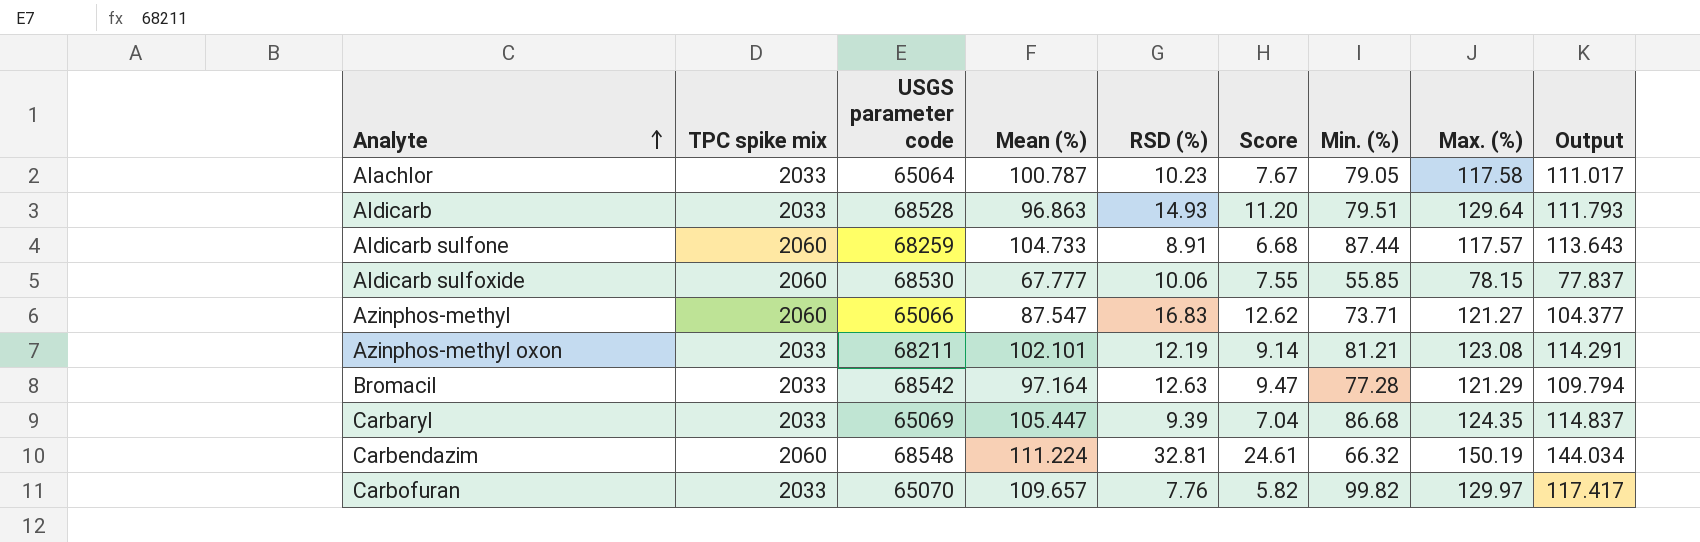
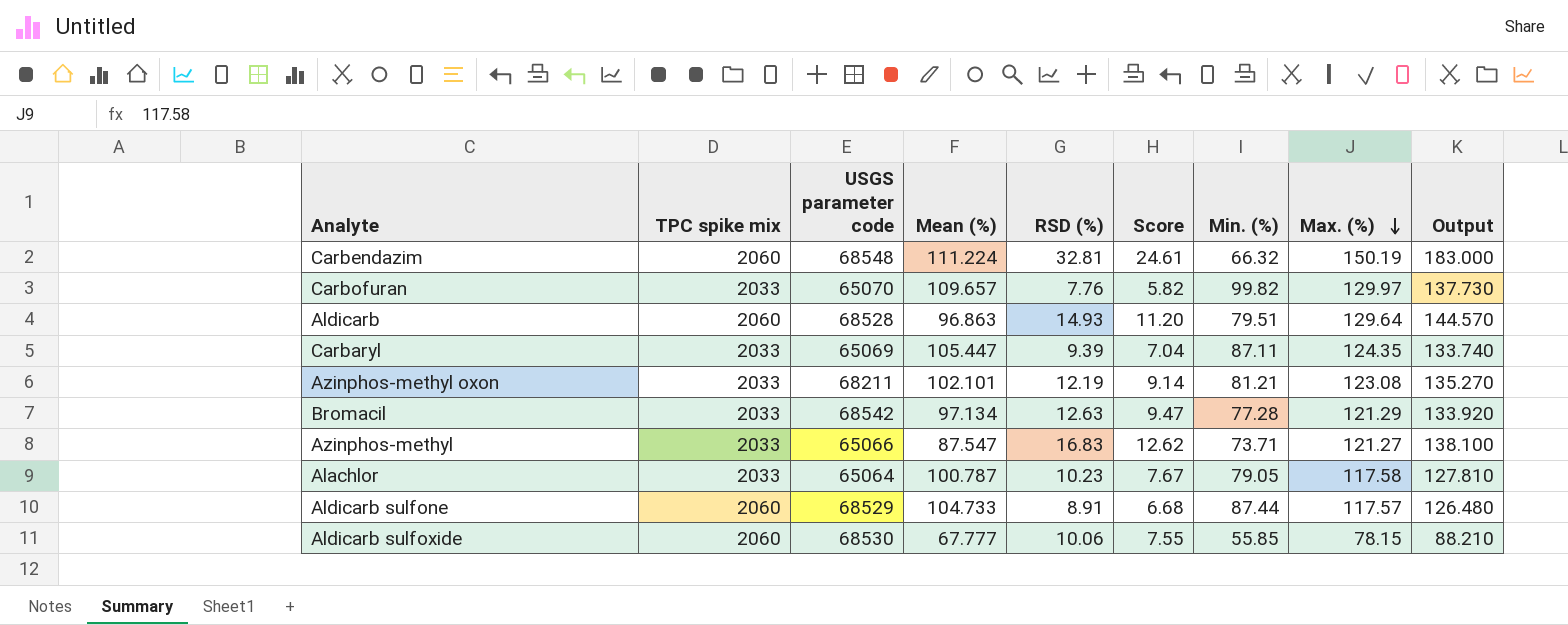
row order: Analyte ascending -> Max. (%) descending
column Output | formula: [Mean (%)] + [RSD (%)] -> [RSD (%)] + [Max. (%)]
Aldicarb | TPC spike mix: 2033 -> 2060
Carbaryl | Min. (%): 86.68 -> 87.11
Bromacil | Mean (%): 97.164 -> 97.134
Azinphos-methyl | TPC spike mix: 2060 -> 2033
Aldicarb sulfone | USGS parameter code: 68259 -> 68529

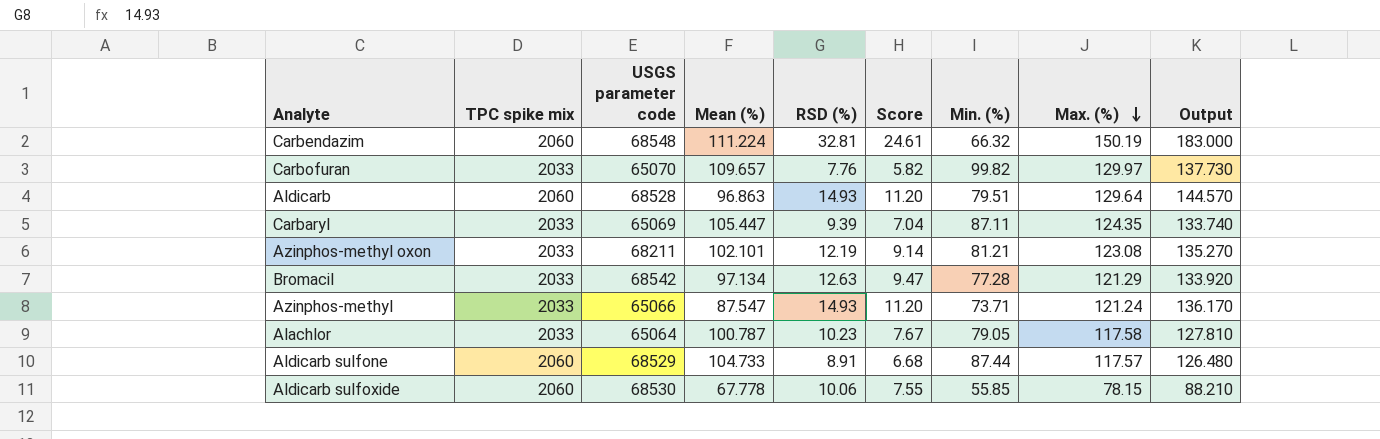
Azinphos-methyl | RSD (%): 16.83 -> 14.93
Azinphos-methyl | Score: 12.62 -> 11.20
Azinphos-methyl | Max. (%): 121.27 -> 121.24
Azinphos-methyl | Output: 138.100 -> 136.170
Aldicarb sulfoxide | Mean (%): 67.777 -> 67.778

